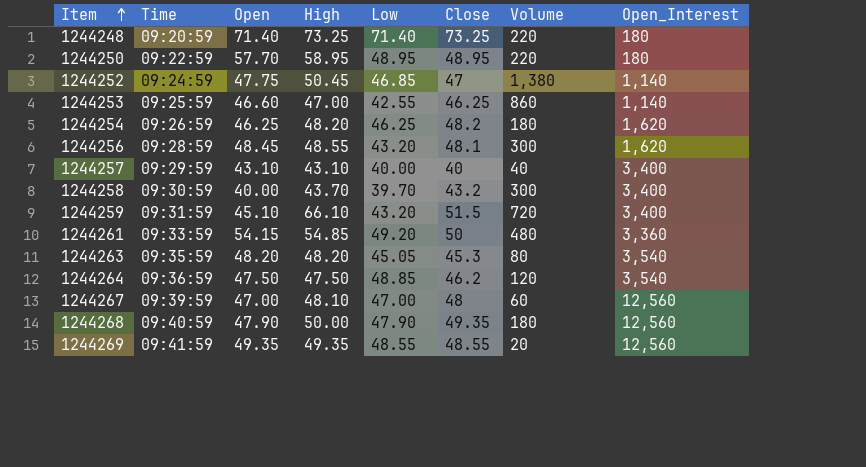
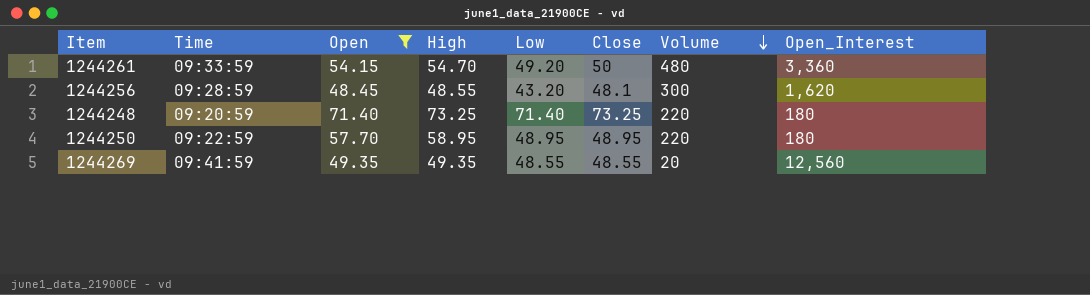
filter: none -> Open >= 48.45
row order: Item ascending -> Volume descending
1244261 | High: 54.85 -> 54.70

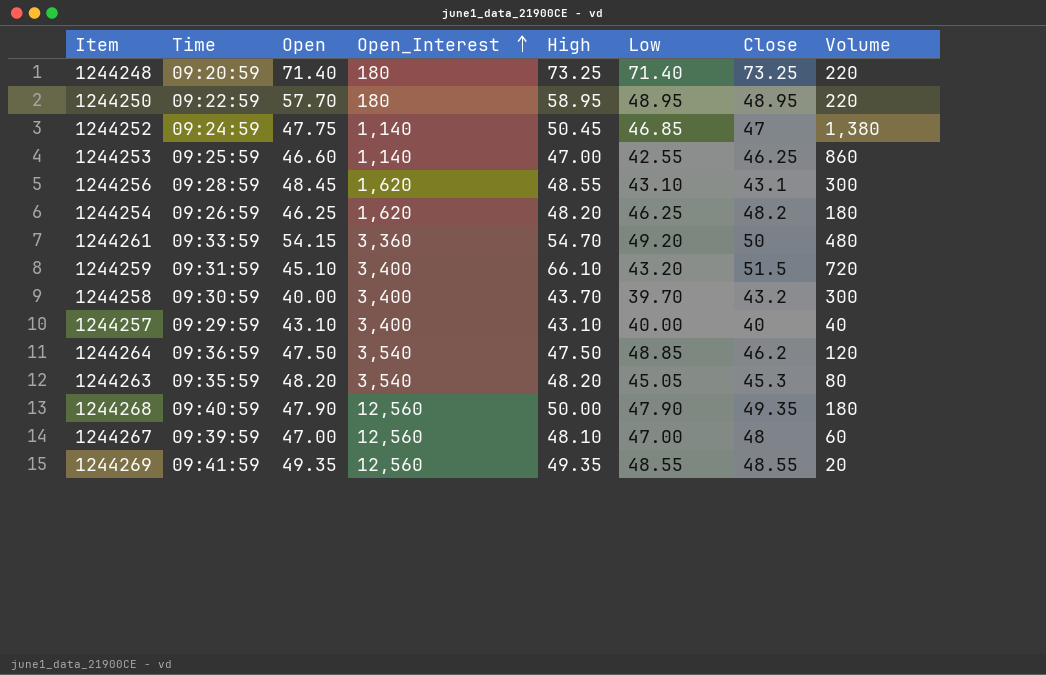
filter: Open >= 48.45 -> none
row order: Volume descending -> Open_Interest ascending
column Open_Interest | position: 8 -> 4
1244256 | Low: 43.20 -> 43.10
1244256 | Close: 48.1 -> 43.1

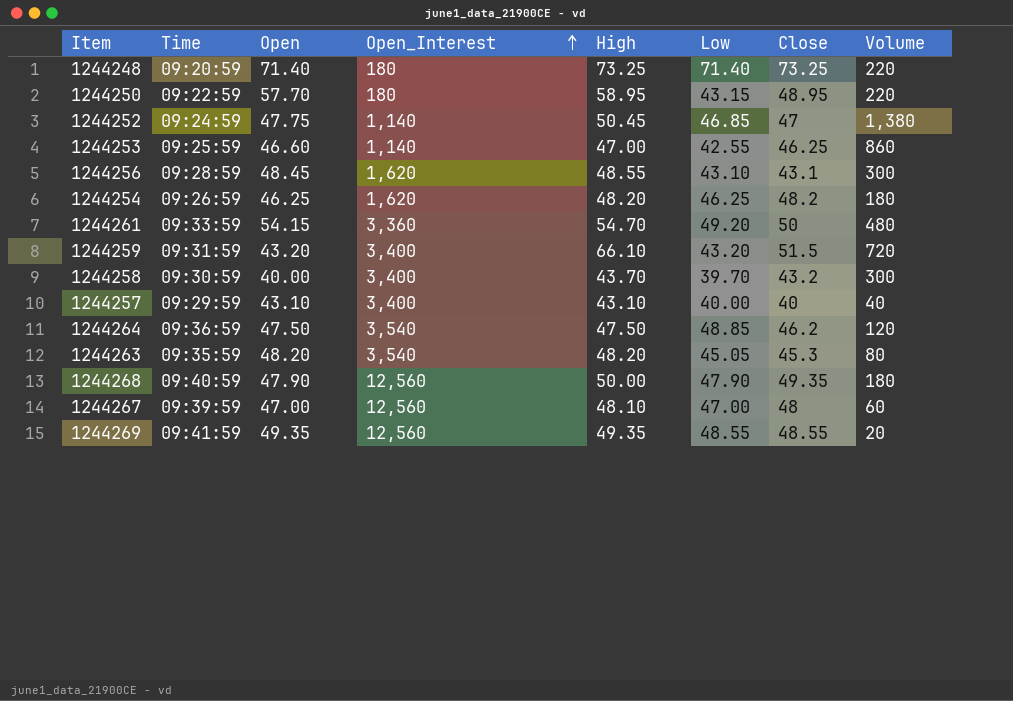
1244250 | Low: 48.95 -> 43.15
1244259 | Open: 45.10 -> 43.20

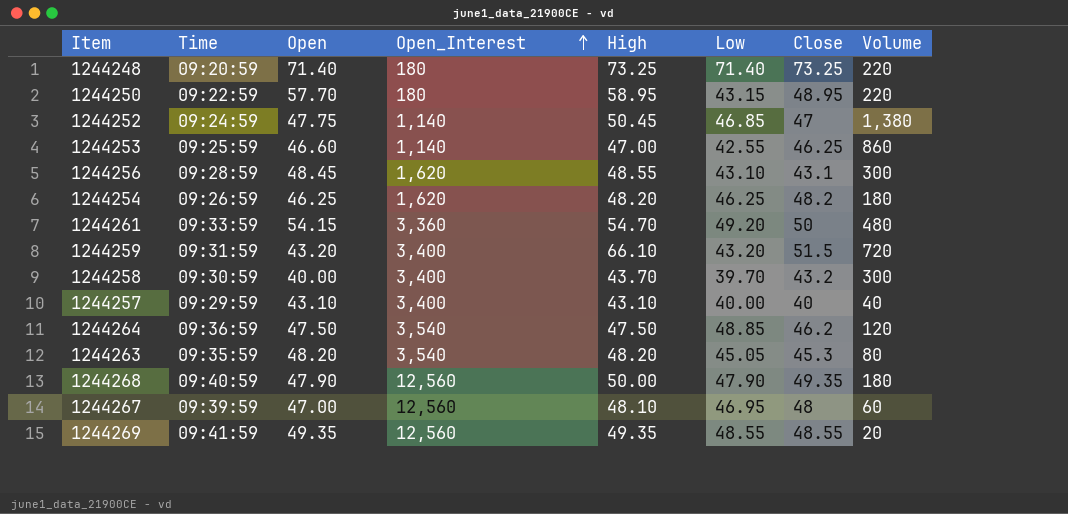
1244267 | Low: 47.00 -> 46.95

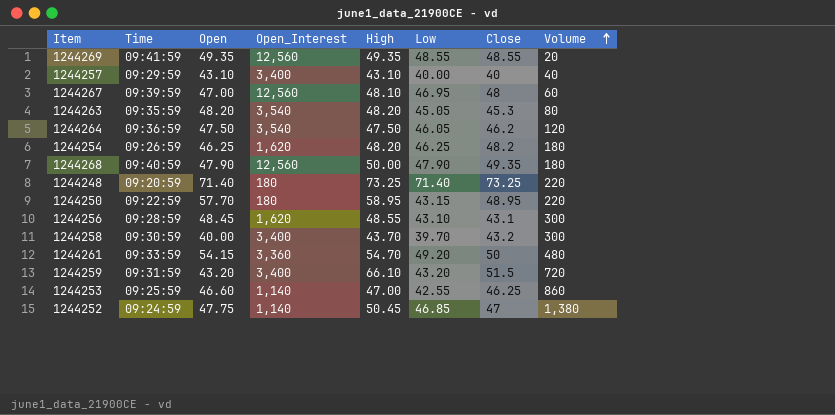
row order: Open_Interest ascending -> Volume ascending
1244264 | Low: 48.85 -> 46.05

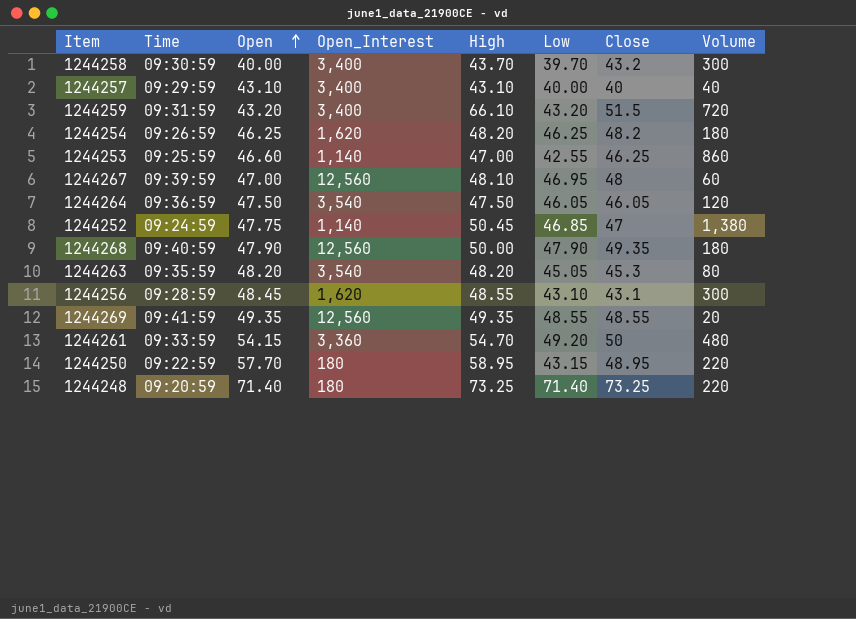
row order: Volume ascending -> Open ascending
1244264 | Close: 46.2 -> 46.05

